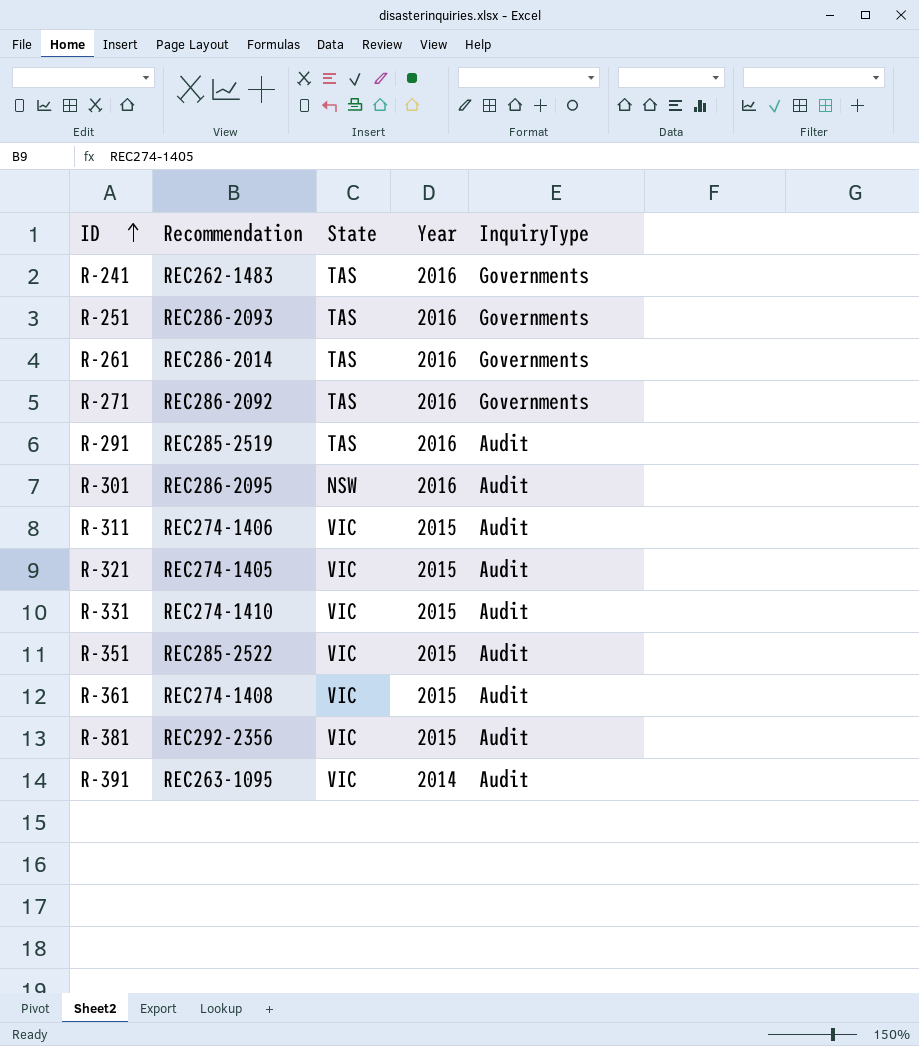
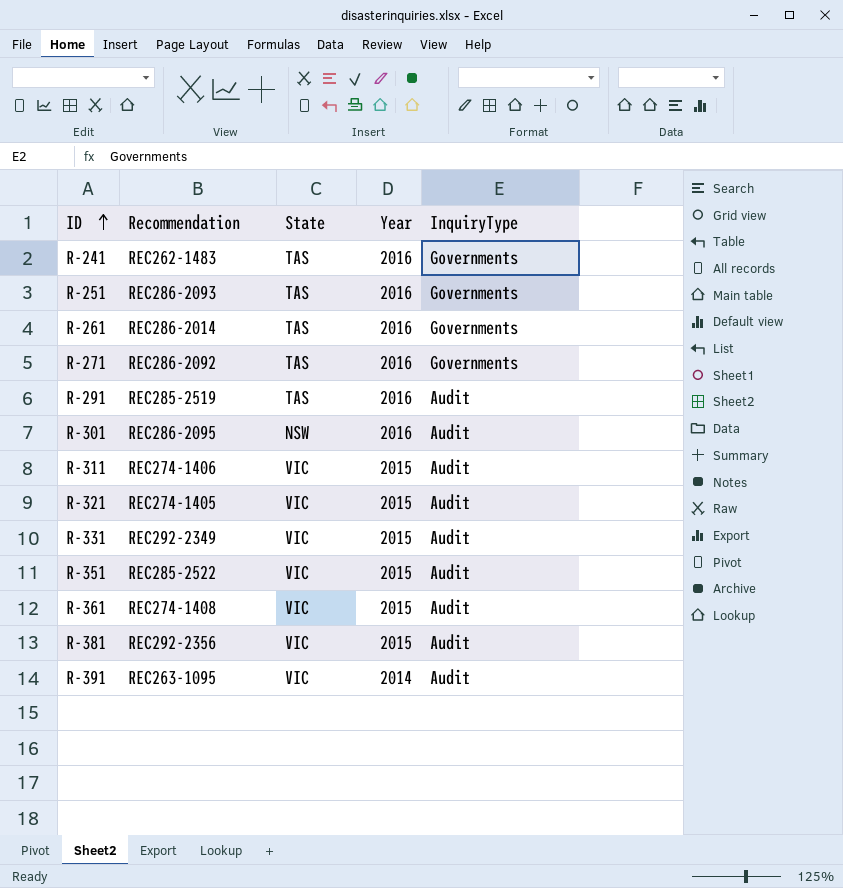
R-331 | Recommendation: REC274-1410 -> REC292-2349

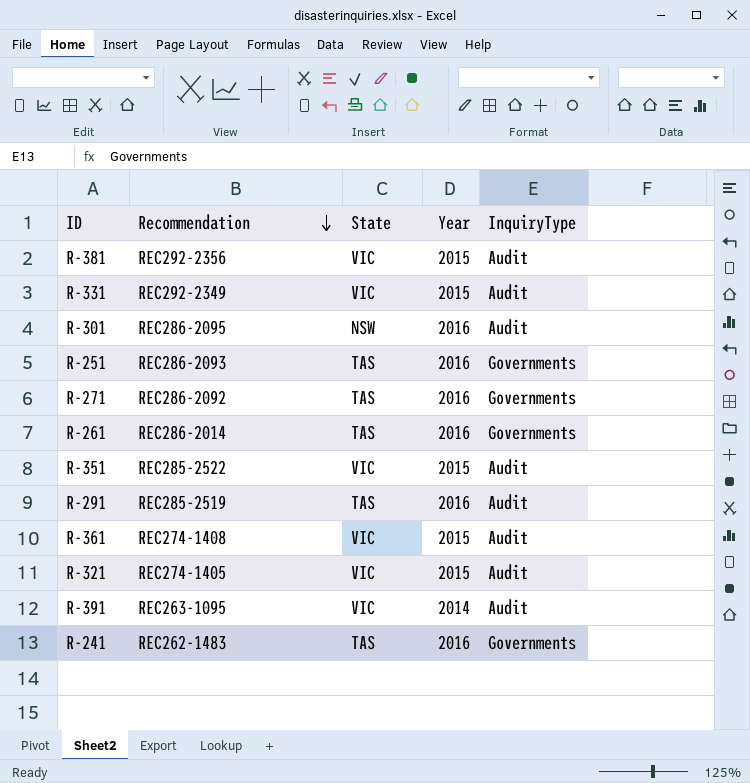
row order: ID ascending -> Recommendation descending
row R-311: REC274-1406 | VIC | 2015 | Audit -> none

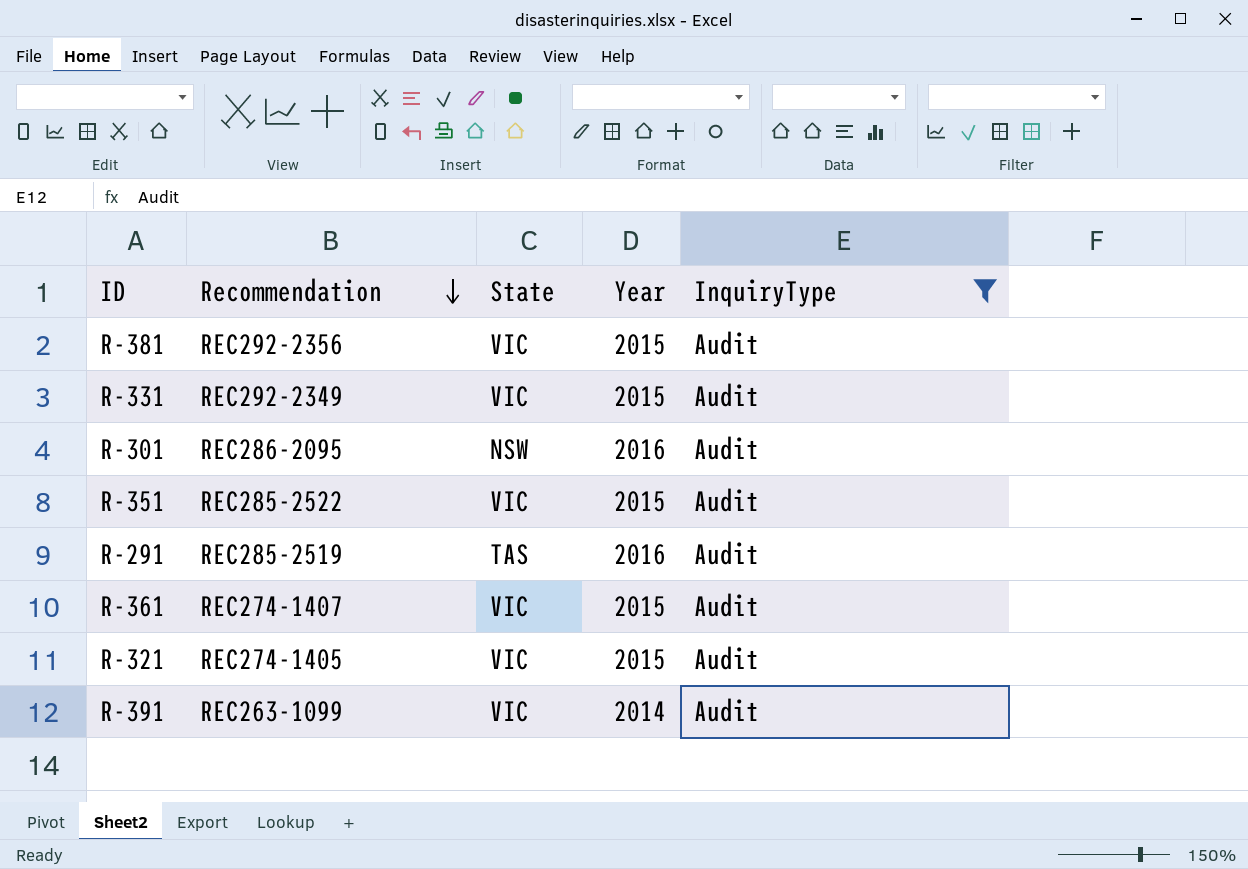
filter: none -> InquiryType = Audit
R-361 | Recommendation: REC274-1408 -> REC274-1407
R-391 | Recommendation: REC263-1095 -> REC263-1099

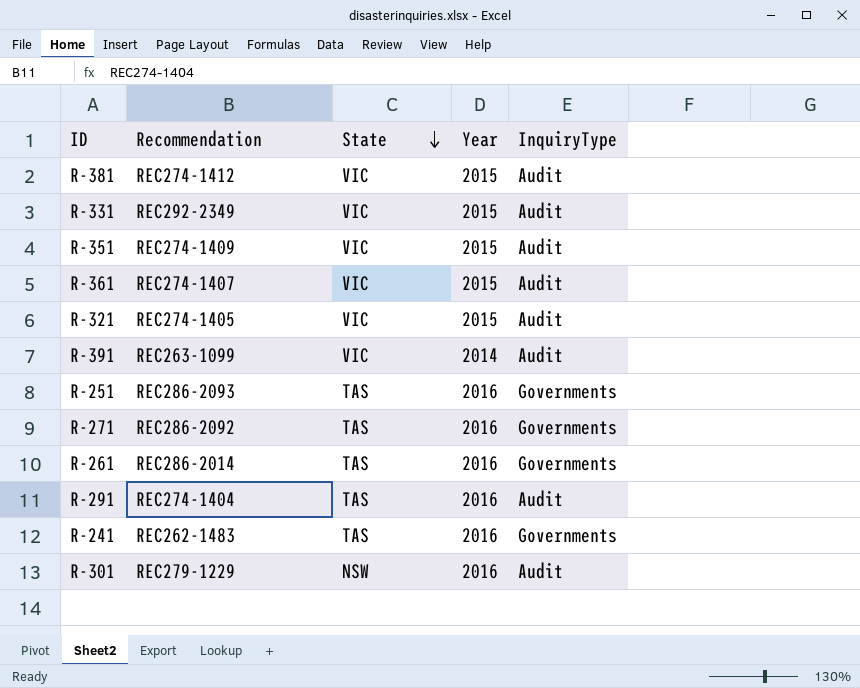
filter: InquiryType = Audit -> none
row order: Recommendation descending -> State descending
R-381 | Recommendation: REC292-2356 -> REC274-1412
R-351 | Recommendation: REC285-2522 -> REC274-1409
R-291 | Recommendation: REC285-2519 -> REC274-1404
R-301 | Recommendation: REC286-2095 -> REC279-1229

